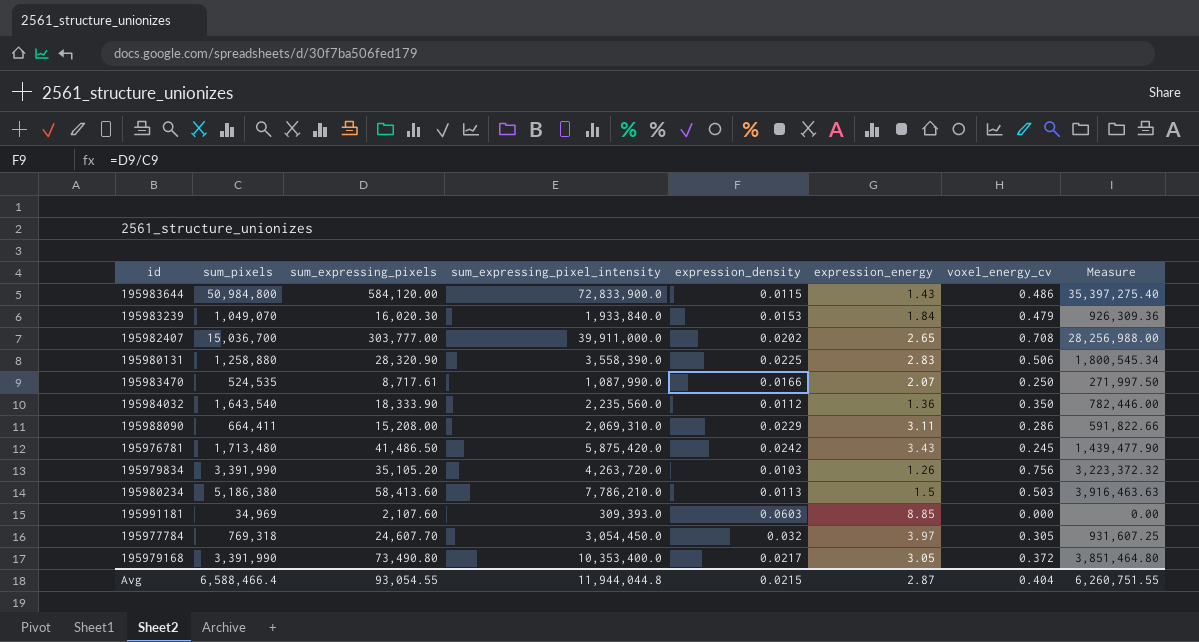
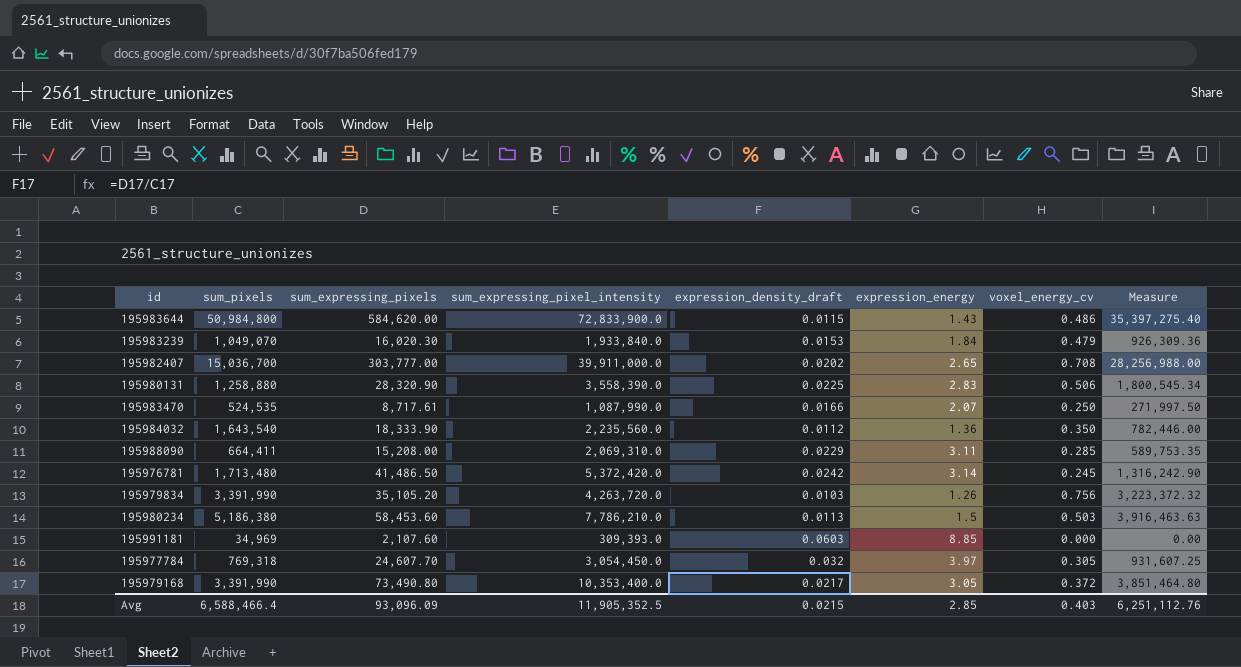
column name: expression_density -> expression_density_draft
195983644 | sum_expressing_pixels: 584,120.00 -> 584,620.00
195988090 | voxel_energy_cv: 0.286 -> 0.285
195988090 | Measure: 591,822.66 -> 589,753.35
195976781 | sum_expressing_pixel_intensity: 5,875,420.0 -> 5,372,420.0
195976781 | expression_energy: 3.43 -> 3.14
195976781 | Measure: 1,439,477.90 -> 1,316,242.90
195980234 | sum_expressing_pixels: 58,413.60 -> 58,453.60
Avg | sum_expressing_pixels: 93,054.55 -> 93,096.09
Avg | sum_expressing_pixel_intensity: 11,944,044.8 -> 11,905,352.5
Avg | expression_energy: 2.87 -> 2.85
Avg | voxel_energy_cv: 0.404 -> 0.403
Avg | Measure: 6,260,751.55 -> 6,251,112.76

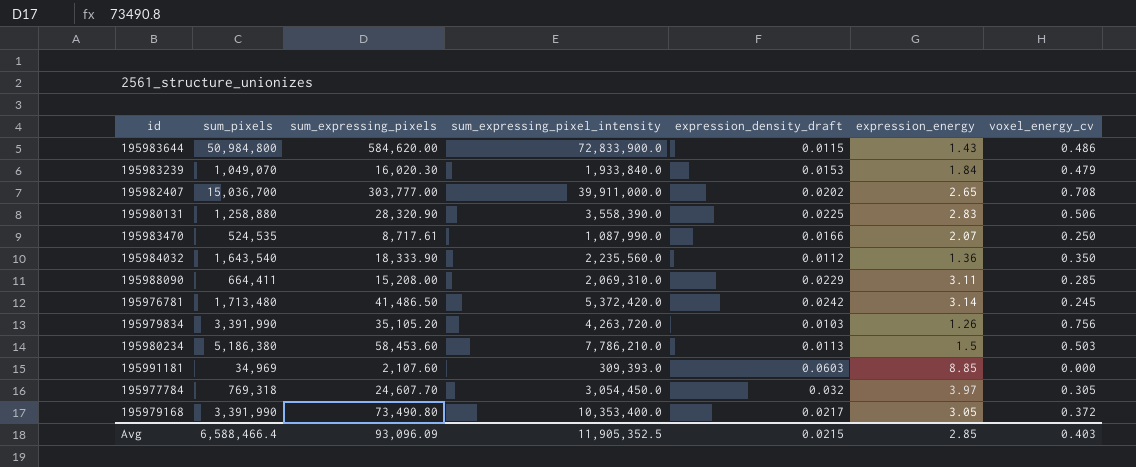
column Measure | formula: [sum_expressing_pixel_intensity] * [voxel_energy_cv] -> none

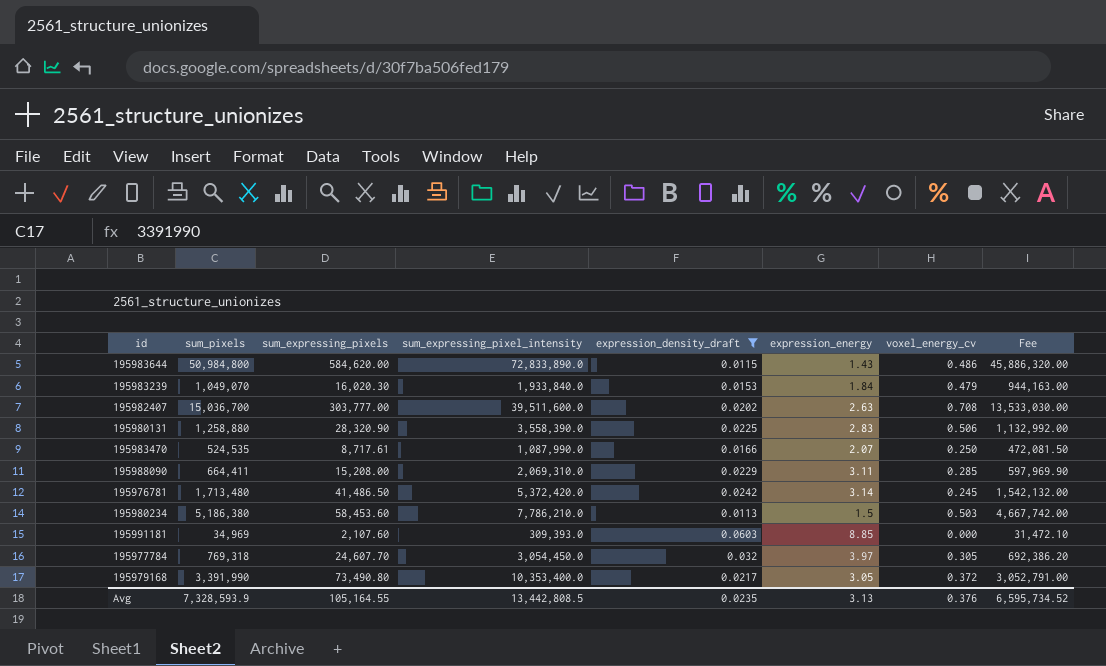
filter: none -> expression_density_draft >= 0.0113
column Fee | formula: none -> [sum_pixels] * 0.9
195983644 | sum_expressing_pixel_intensity: 72,833,900.0 -> 72,833,890.0
195982407 | sum_expressing_pixel_intensity: 39,911,000.0 -> 39,511,600.0
195982407 | expression_energy: 2.65 -> 2.63
Avg | sum_pixels: 6,588,466.4 -> 7,328,593.9
Avg | sum_expressing_pixels: 93,096.09 -> 105,164.55
Avg | sum_expressing_pixel_intensity: 11,905,352.5 -> 13,442,808.5
Avg | expression_density_draft: 0.0215 -> 0.0235
Avg | expression_energy: 2.85 -> 3.13
Avg | voxel_energy_cv: 0.403 -> 0.376

